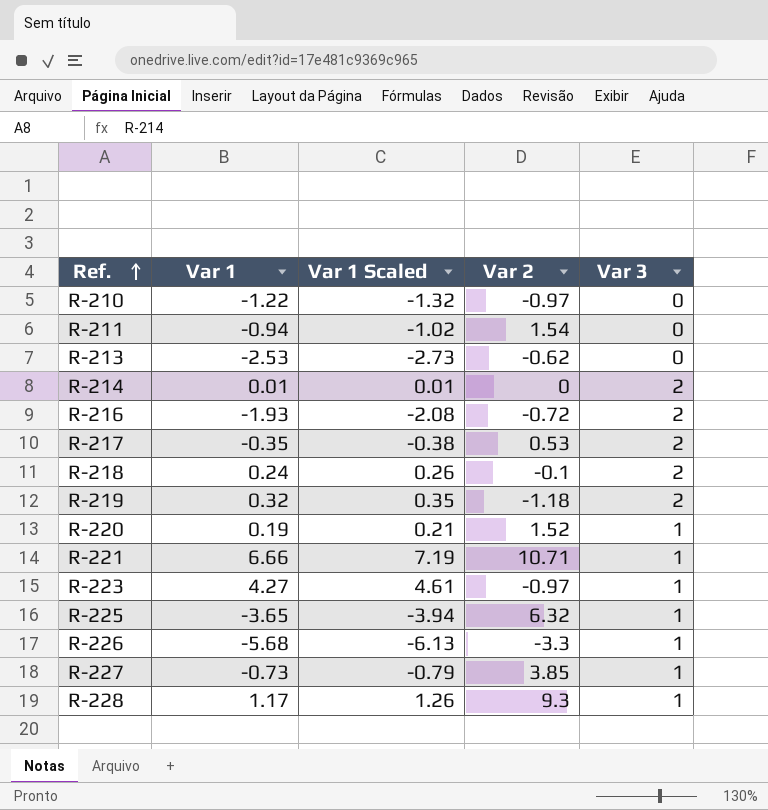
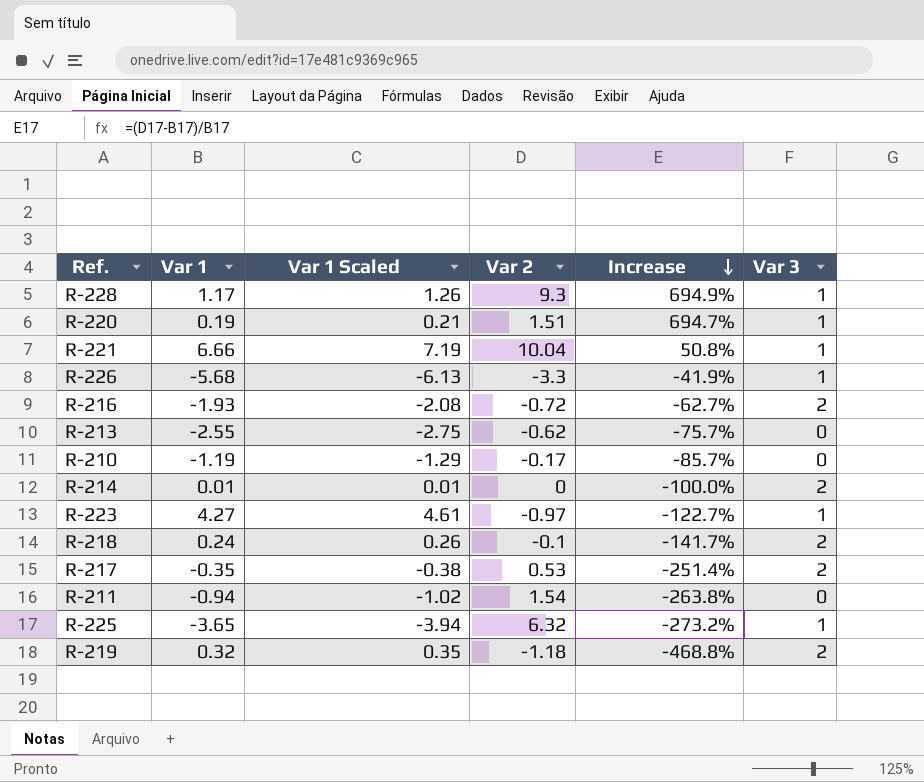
row order: Ref. ascending -> Increase descending
column Increase | formula: none -> ([Var 2] - [Var 1]) / [Var 1]
row R-227: -0.73 | -0.79 | 3.85 | 1 -> none
R-220 | Var 2: 1.52 -> 1.51
R-221 | Var 2: 10.71 -> 10.04
R-213 | Var 1: -2.53 -> -2.55
R-213 | Var 1 Scaled: -2.73 -> -2.75
R-210 | Var 1: -1.22 -> -1.19
R-210 | Var 1 Scaled: -1.32 -> -1.29
R-210 | Var 2: -0.97 -> -0.17

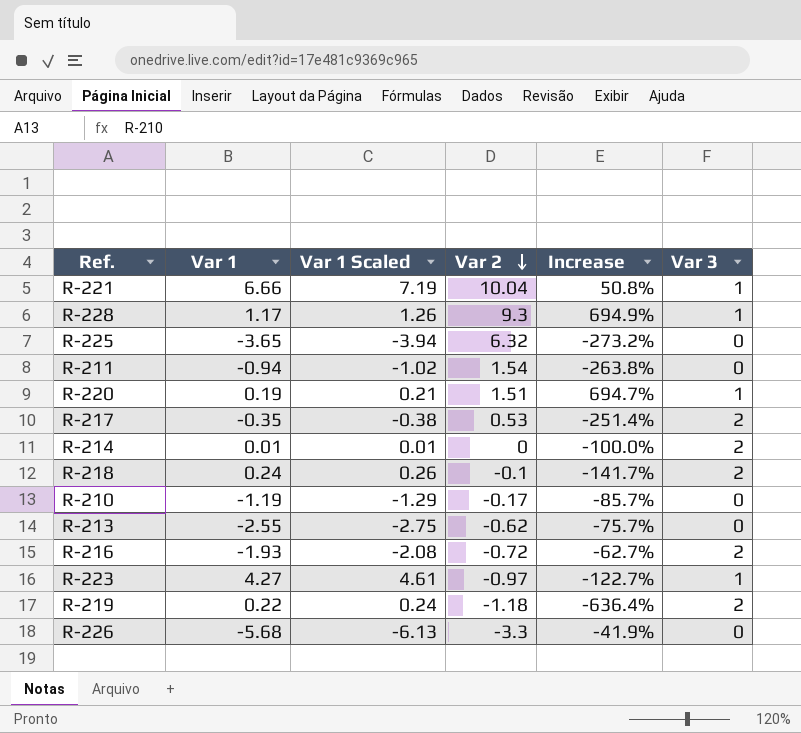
row order: Increase descending -> Var 2 descending
R-225 | Var 3: 1 -> 0
R-219 | Var 1: 0.32 -> 0.22
R-219 | Var 1 Scaled: 0.35 -> 0.24
R-219 | Increase: -468.8% -> -636.4%
R-226 | Var 3: 1 -> 0

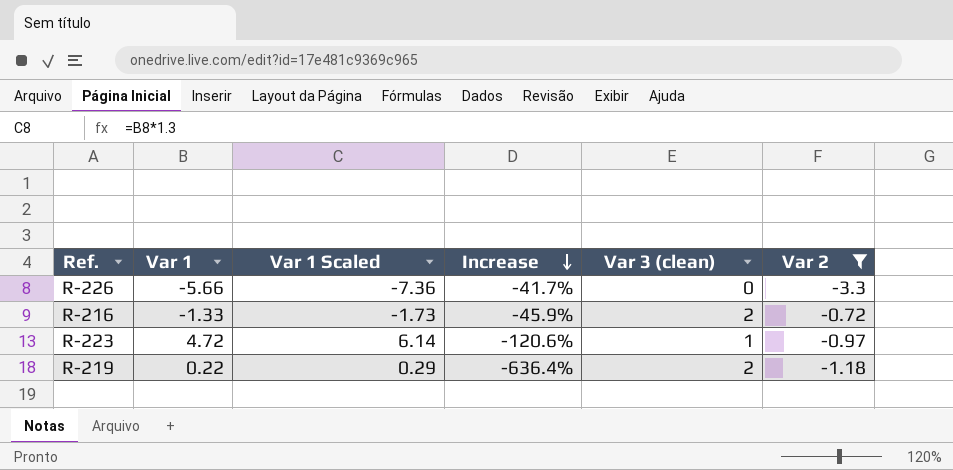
filter: none -> Var 2 <= -0.72
row order: Var 2 descending -> Increase descending
column Var 1 Scaled | formula: [Var 1] * 1.08 -> [Var 1] * 1.3
column name: Var 3 -> Var 3 (clean)
column Var 2 | position: 4 -> 6
R-226 | Var 1: -5.68 -> -5.66
R-226 | Increase: -41.9% -> -41.7%
R-216 | Var 1: -1.93 -> -1.33
R-216 | Increase: -62.7% -> -45.9%
R-223 | Var 1: 4.27 -> 4.72
R-223 | Increase: -122.7% -> -120.6%

